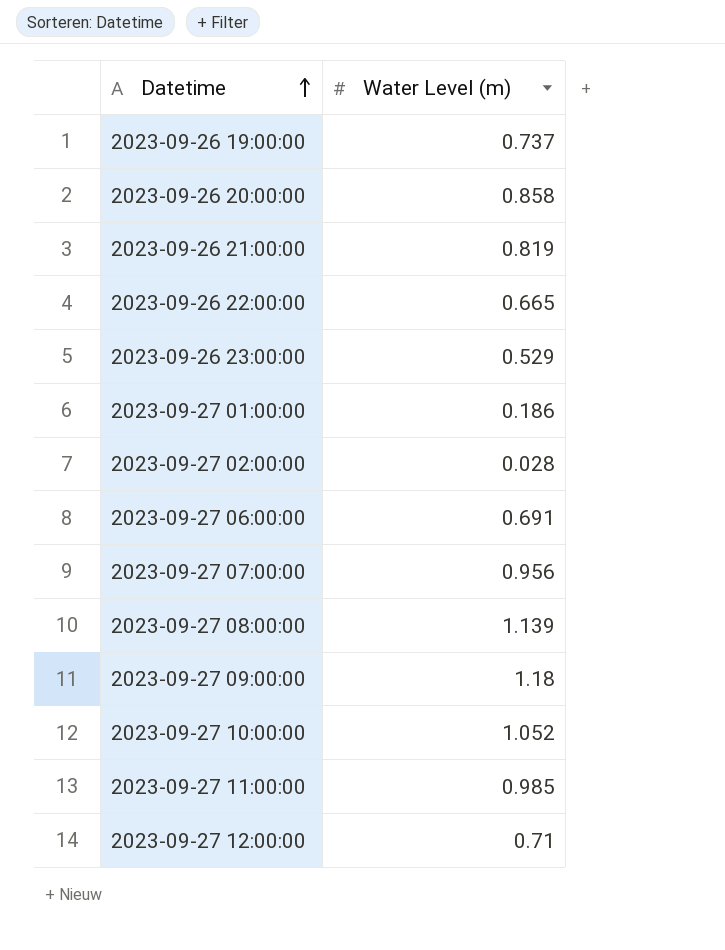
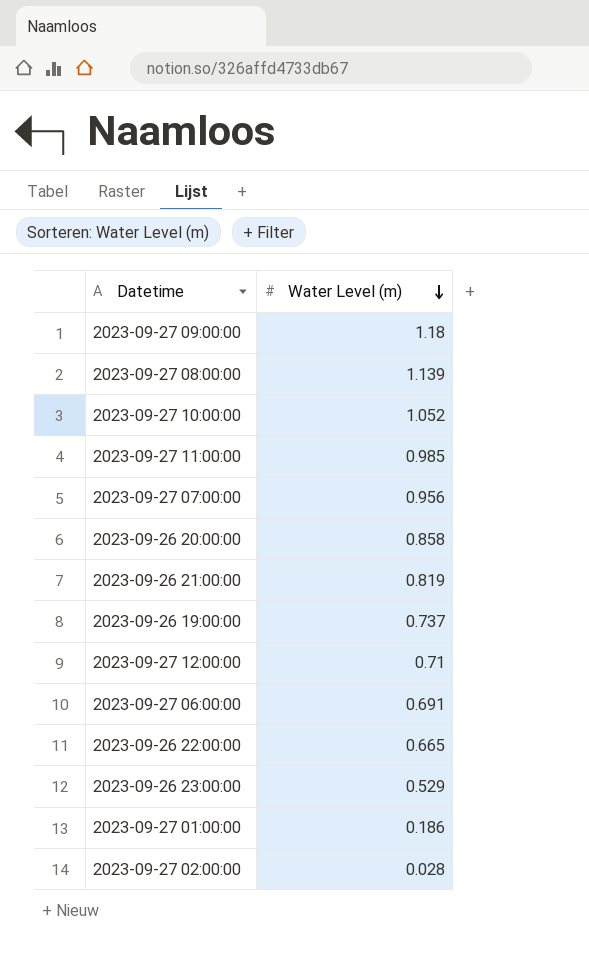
row order: Datetime ascending -> Water Level (m) descending

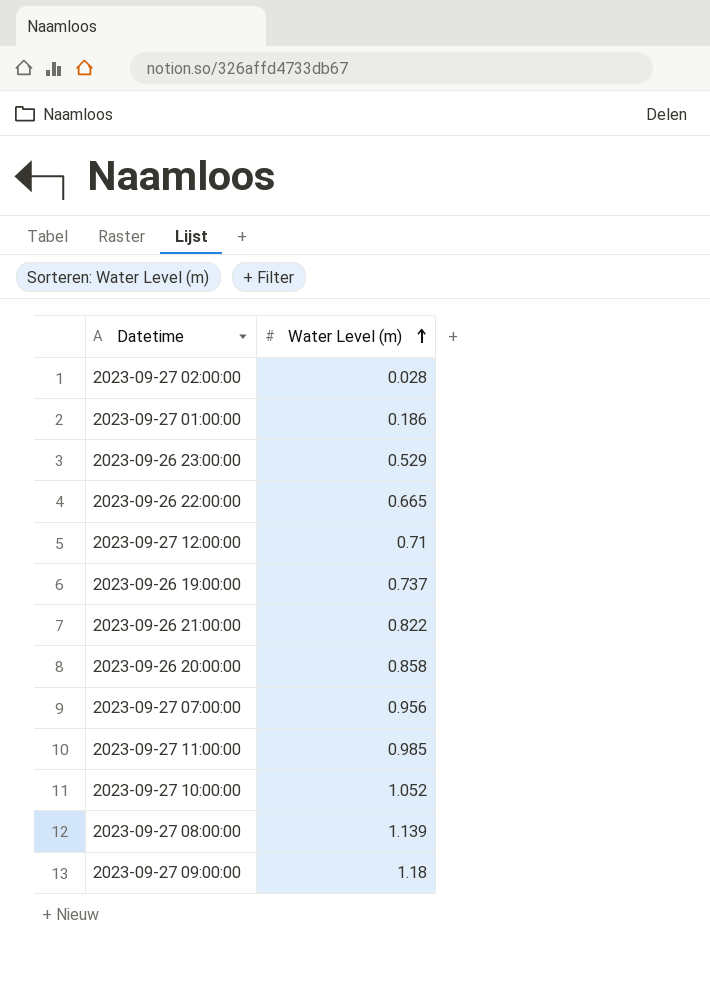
row order: Water Level (m) descending -> Water Level (m) ascending
row 2023-09-27 06:00:00: 0.691 -> none
2023-09-26 21:00:00 | Water Level (m): 0.819 -> 0.822

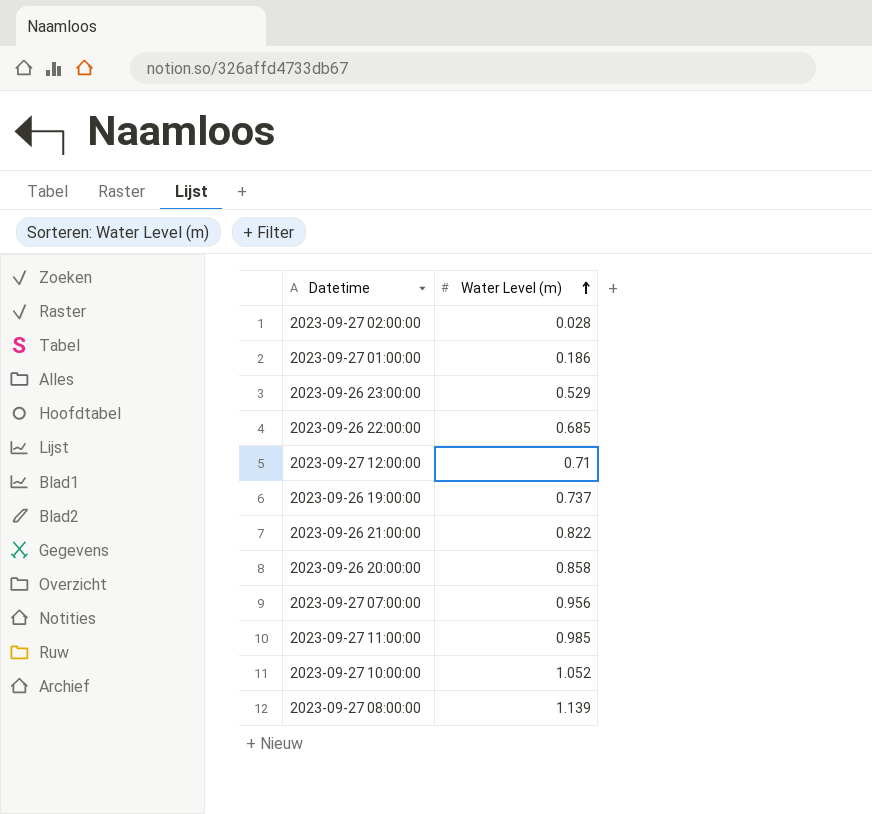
row 2023-09-27 09:00:00: 1.18 -> none
2023-09-26 22:00:00 | Water Level (m): 0.665 -> 0.685

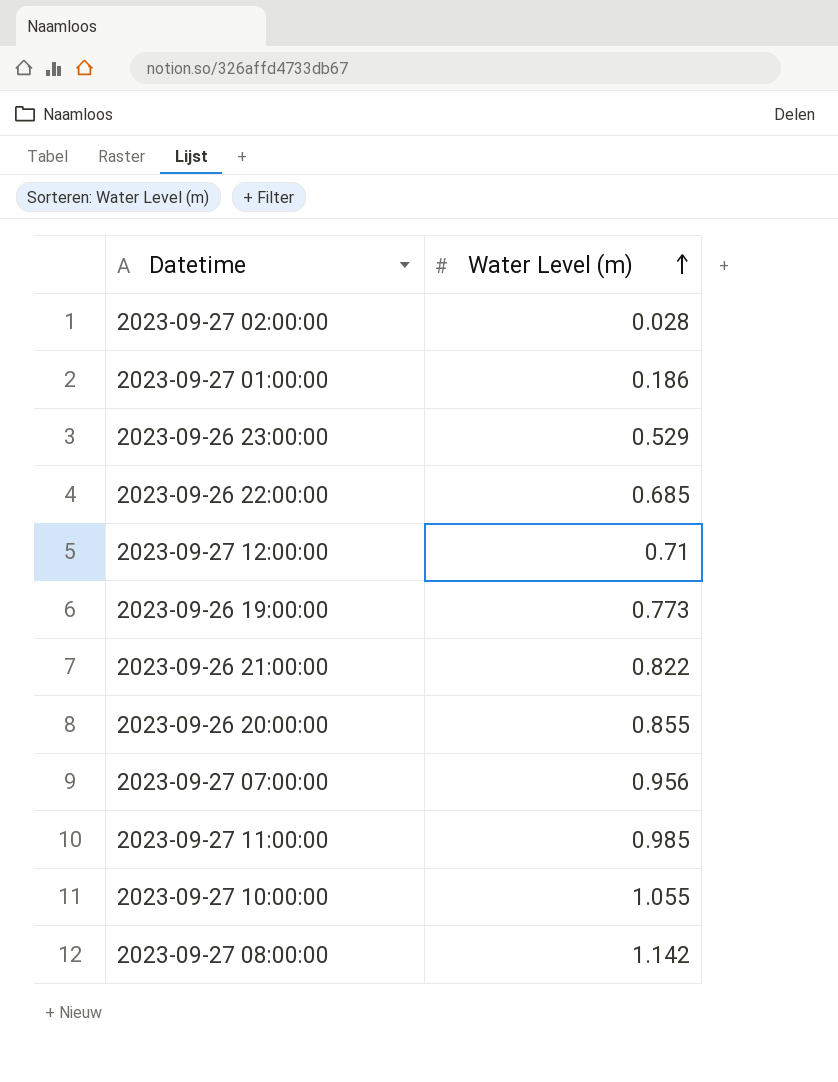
2023-09-26 19:00:00 | Water Level (m): 0.737 -> 0.773
2023-09-26 20:00:00 | Water Level (m): 0.858 -> 0.855
2023-09-27 10:00:00 | Water Level (m): 1.052 -> 1.055
2023-09-27 08:00:00 | Water Level (m): 1.139 -> 1.142

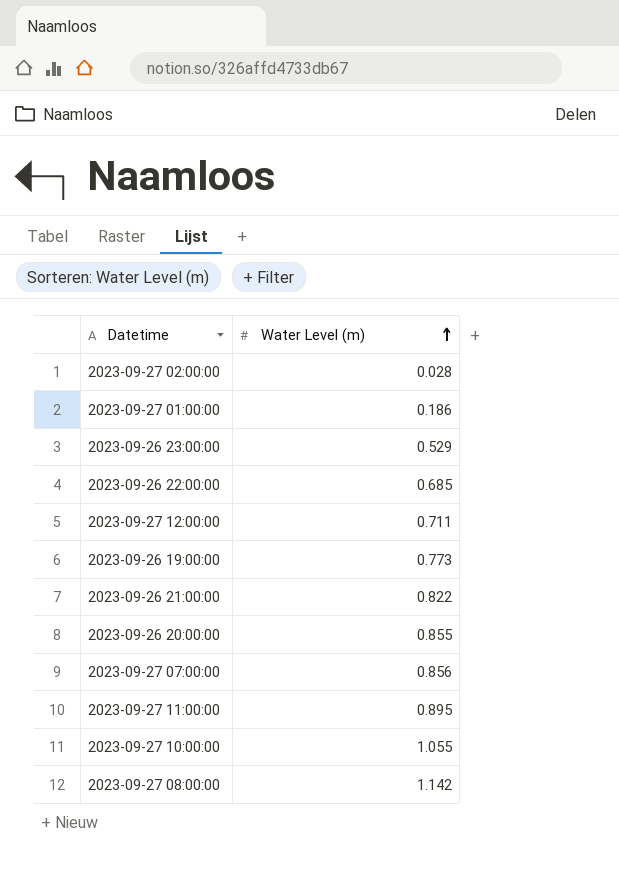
2023-09-27 12:00:00 | Water Level (m): 0.71 -> 0.711
2023-09-27 07:00:00 | Water Level (m): 0.956 -> 0.856
2023-09-27 11:00:00 | Water Level (m): 0.985 -> 0.895

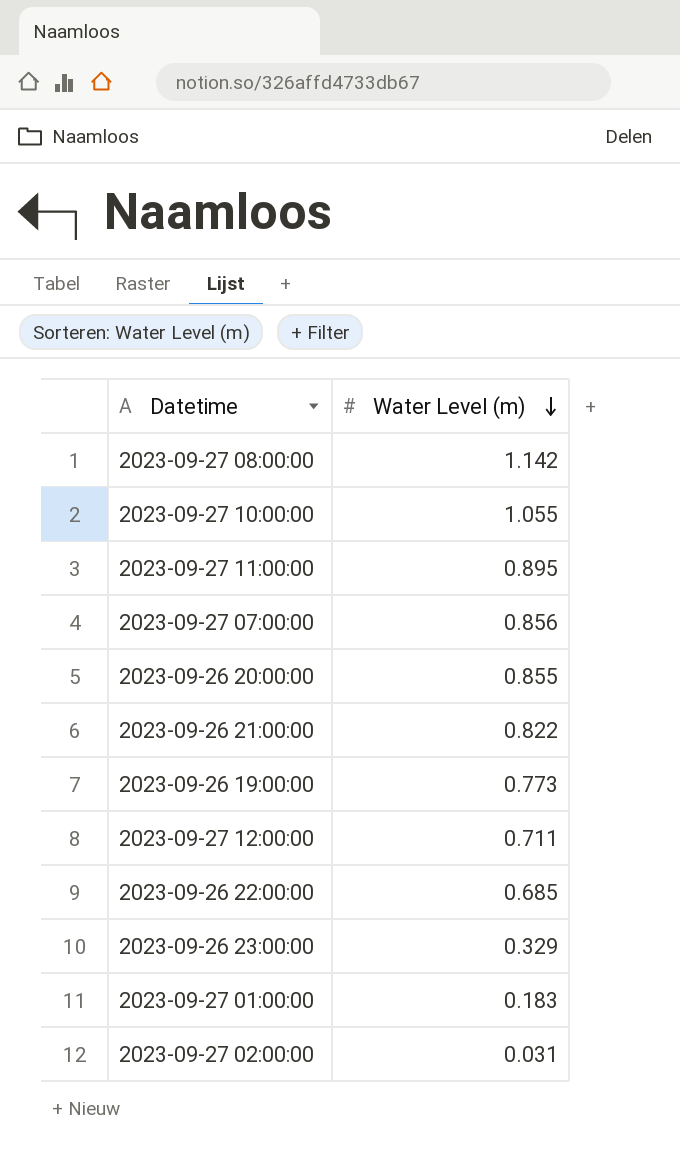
row order: Water Level (m) ascending -> Water Level (m) descending
2023-09-26 23:00:00 | Water Level (m): 0.529 -> 0.329
2023-09-27 01:00:00 | Water Level (m): 0.186 -> 0.183
2023-09-27 02:00:00 | Water Level (m): 0.028 -> 0.031

